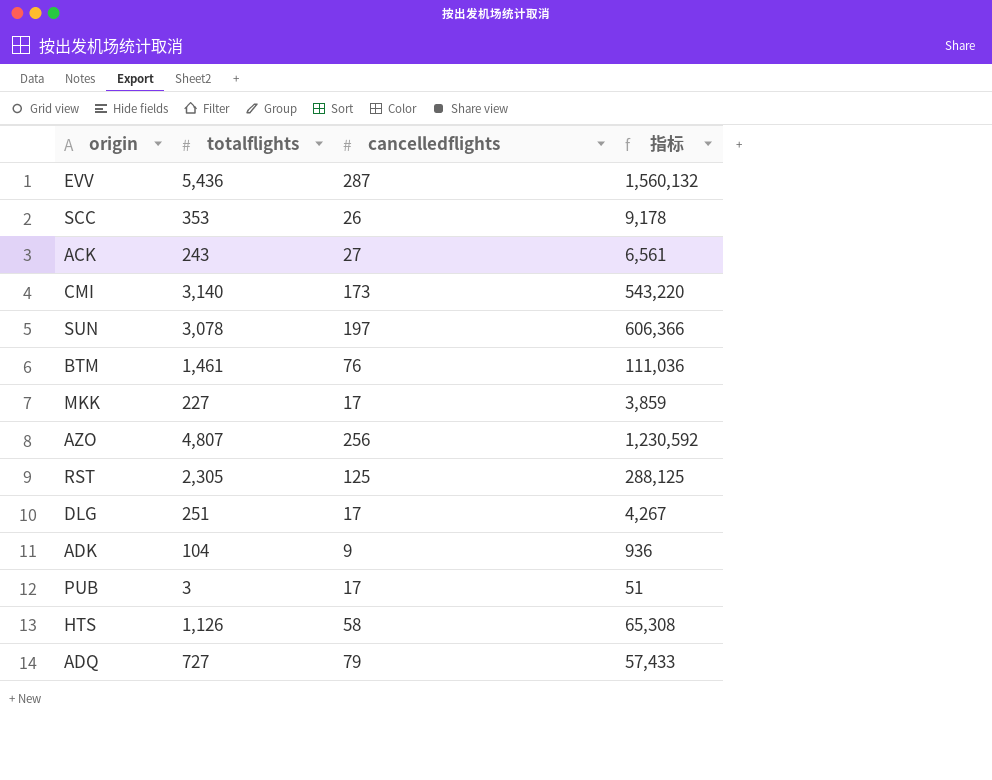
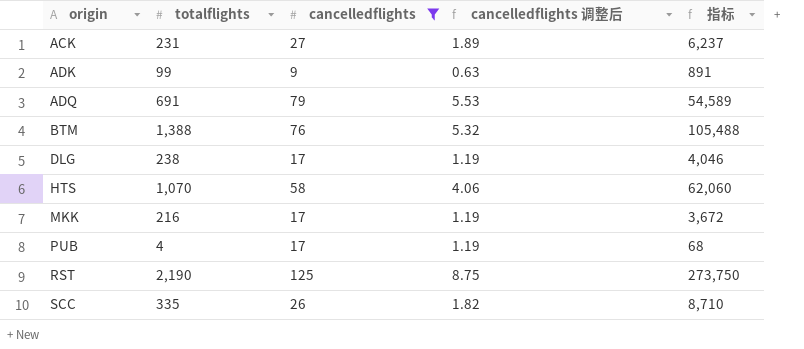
filter: none -> cancelledflights <= 125
row order: none -> origin ascending
column cancelledflights 调整后 | formula: none -> [cancelledflights] * 0.07
ACK | totalflights: 243 -> 231
ACK | 指标: 6,561 -> 6,237
ADK | totalflights: 104 -> 99
ADK | 指标: 936 -> 891
ADQ | totalflights: 727 -> 691
ADQ | 指标: 57,433 -> 54,589
BTM | totalflights: 1,461 -> 1,388
BTM | 指标: 111,036 -> 105,488
DLG | totalflights: 251 -> 238
DLG | 指标: 4,267 -> 4,046
HTS | totalflights: 1,126 -> 1,070
HTS | 指标: 65,308 -> 62,060
MKK | totalflights: 227 -> 216
MKK | 指标: 3,859 -> 3,672
PUB | totalflights: 3 -> 4
PUB | 指标: 51 -> 68
RST | totalflights: 2,305 -> 2,190
RST | 指标: 288,125 -> 273,750
SCC | totalflights: 353 -> 335
SCC | 指标: 9,178 -> 8,710

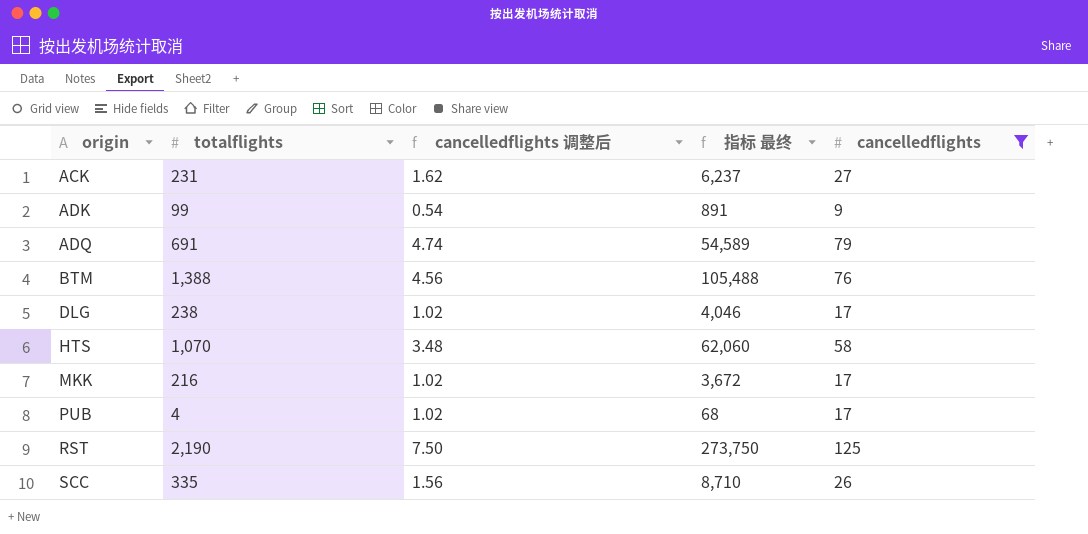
column cancelledflights 调整后 | formula: [cancelledflights] * 0.07 -> [cancelledflights] * 0.06
column name: 指标 -> 指标 最终
column cancelledflights | position: 3 -> 5

